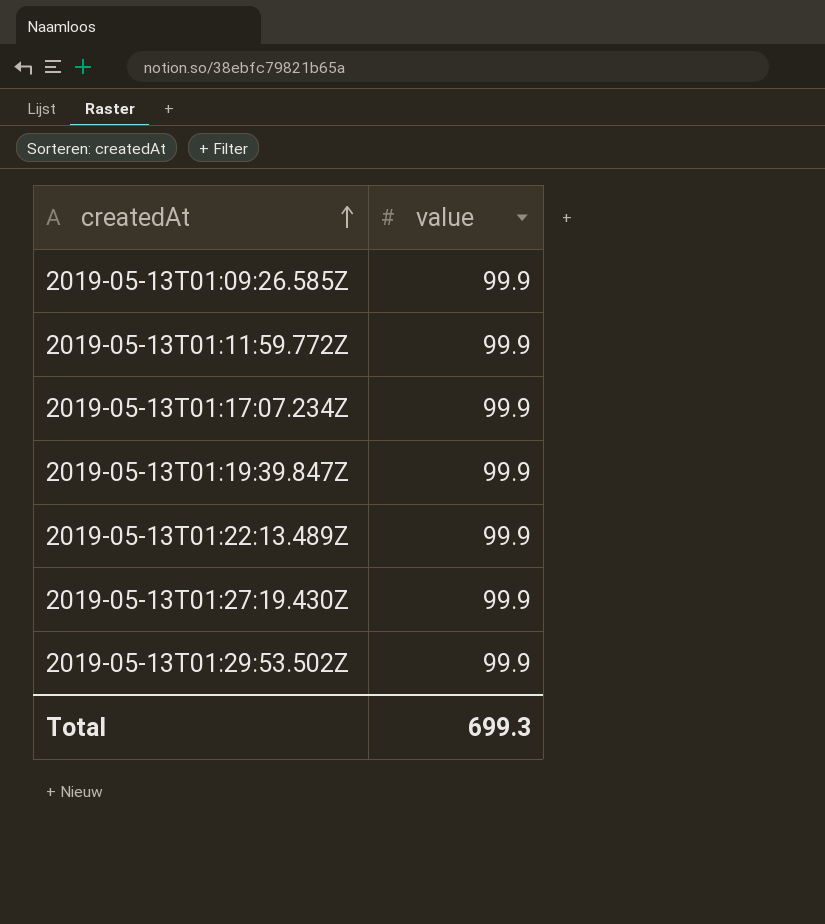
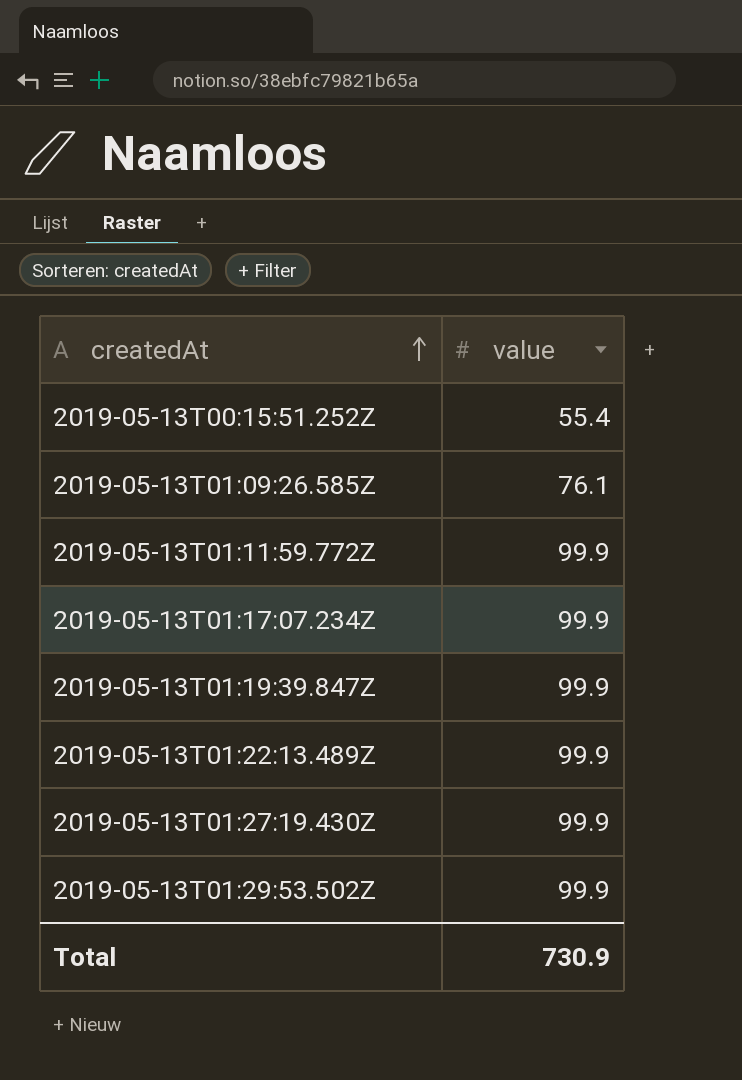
row 2019-05-13T00:15:51.252Z: none -> 55.4
2019-05-13T01:09:26.585Z | value: 99.9 -> 76.1
Total | value: 699.3 -> 730.9

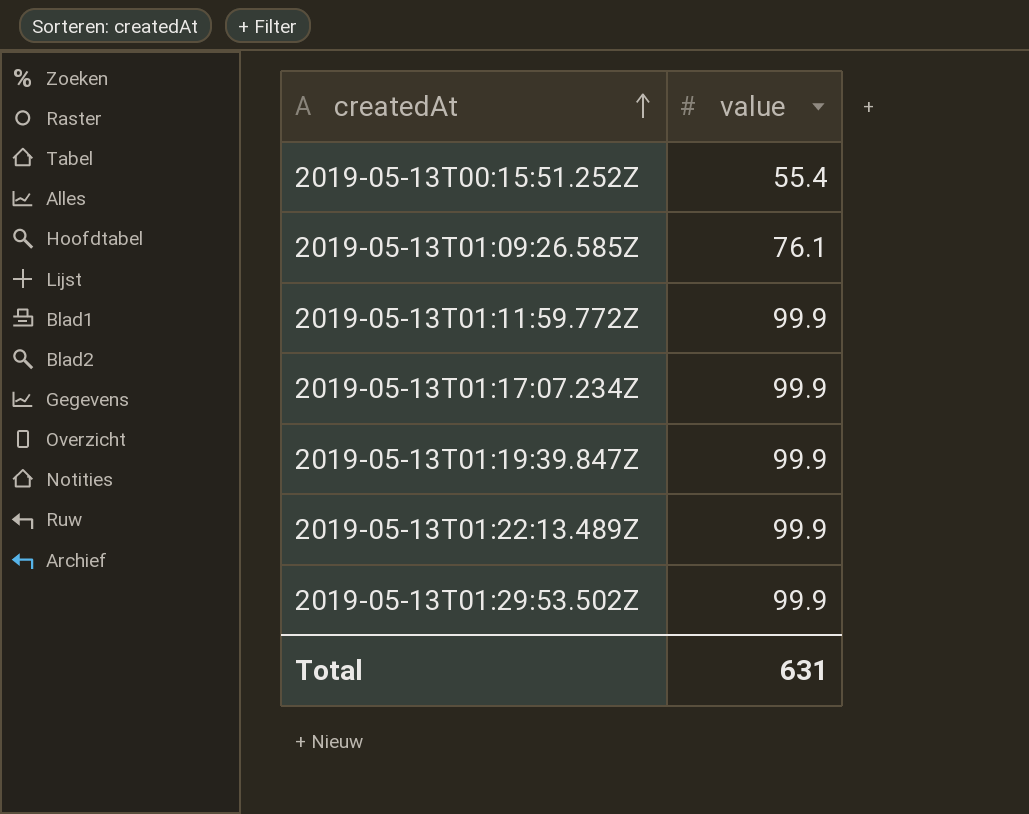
row 2019-05-13T01:27:19.430Z: 99.9 -> none
Total | value: 730.9 -> 631

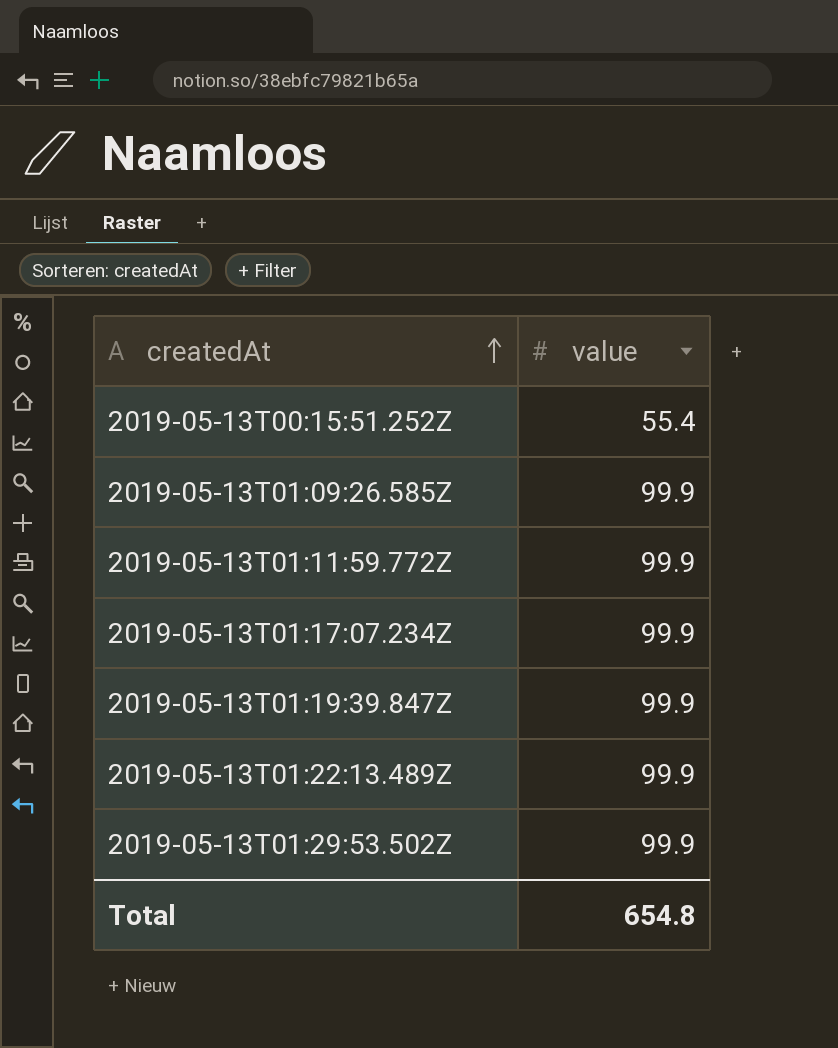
2019-05-13T01:09:26.585Z | value: 76.1 -> 99.9
Total | value: 631 -> 654.8

